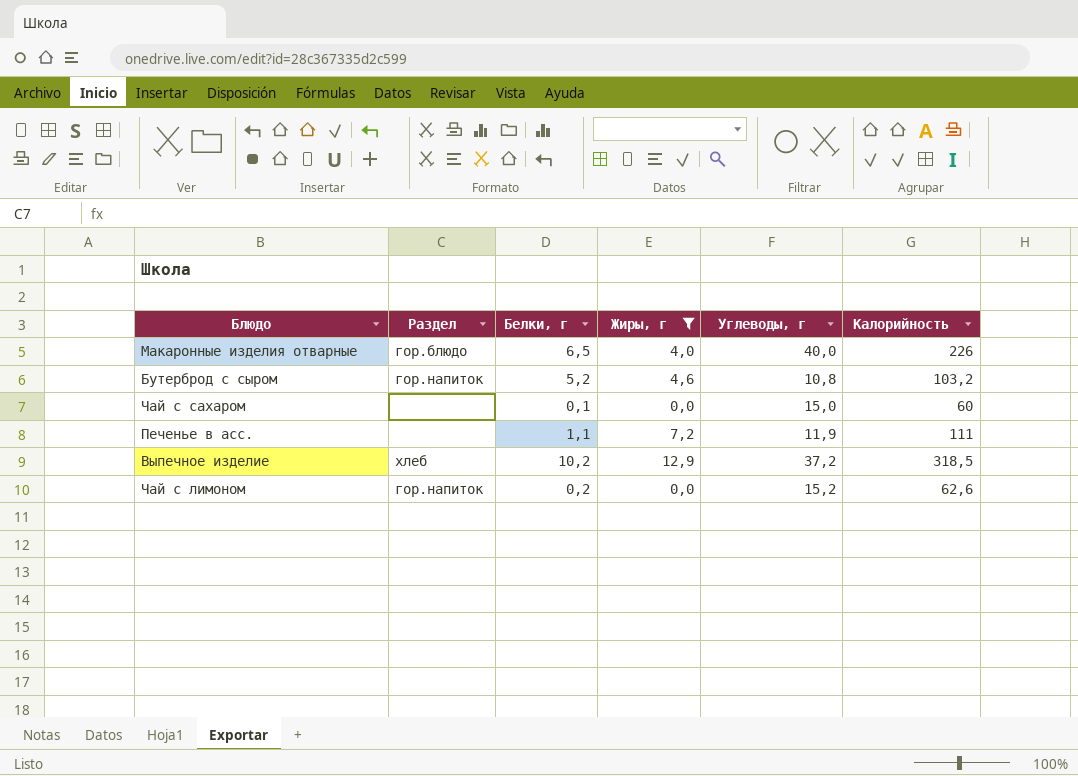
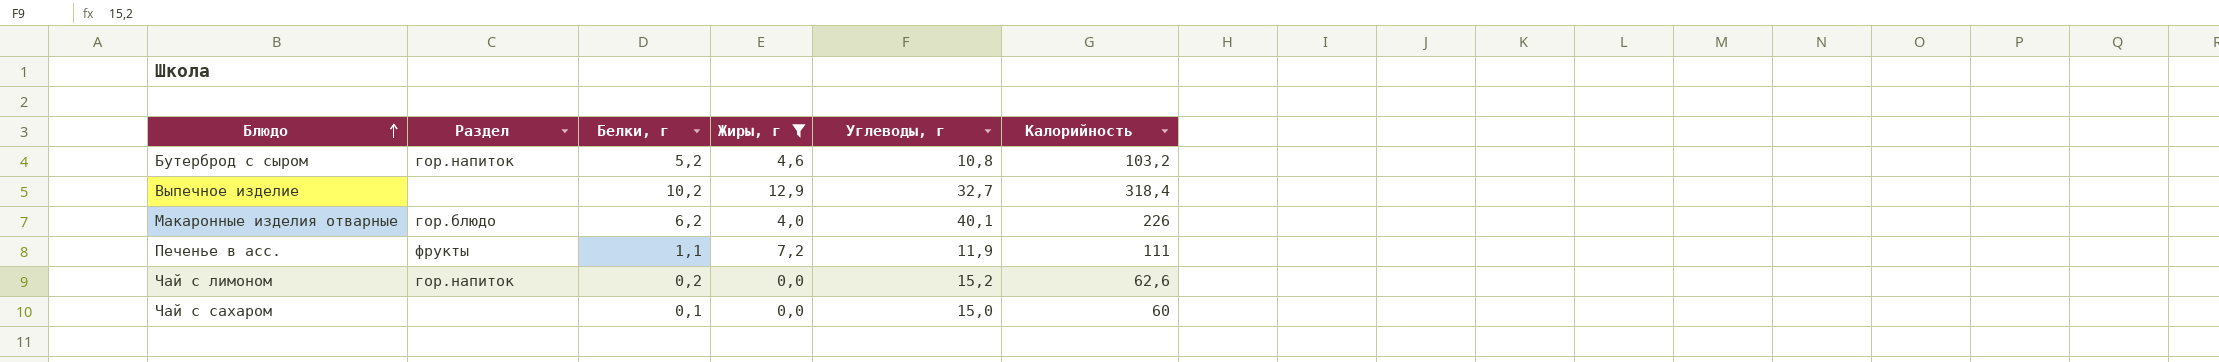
row order: none -> Блюдо ascending
Выпечное изделие | Раздел: хлеб -> none
Выпечное изделие | Углеводы, г: 37,2 -> 32,7
Выпечное изделие | Калорийность: 318,5 -> 318,4
Макаронные изделия отварные | Белки, г: 6,5 -> 6,2
Макаронные изделия отварные | Углеводы, г: 40,0 -> 40,1
Печенье в асс. | Раздел: none -> фрукты

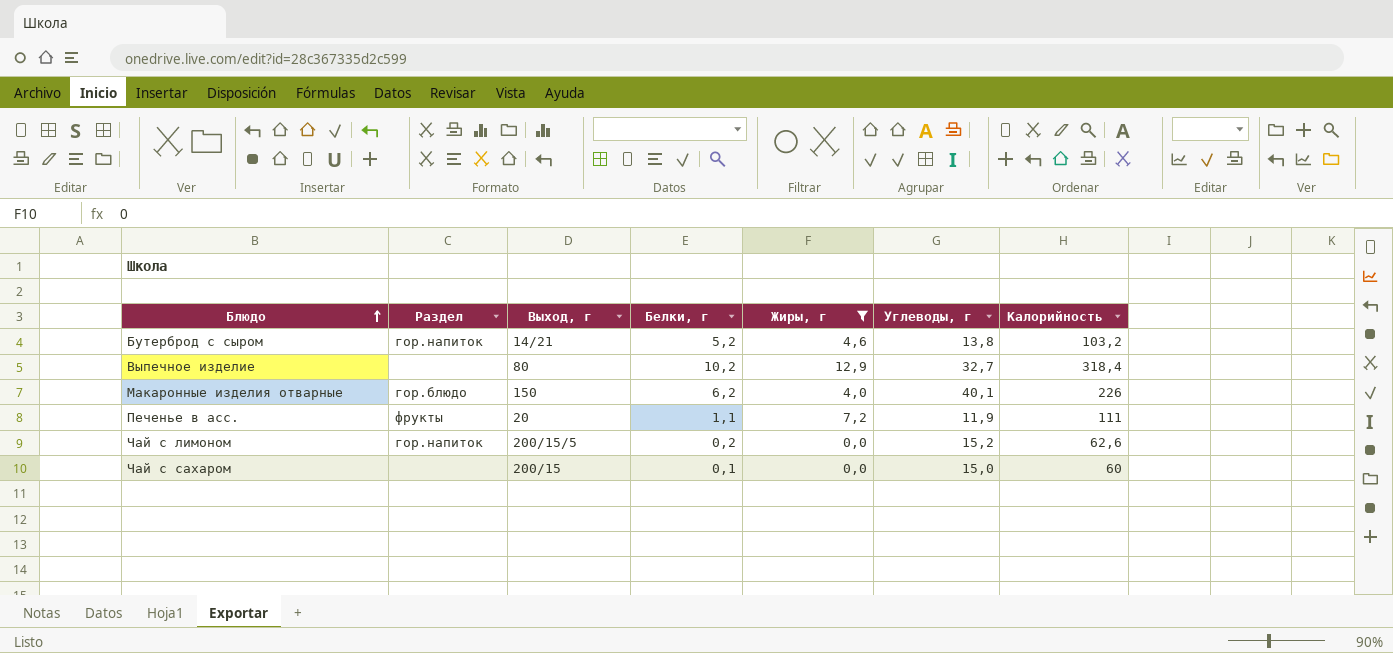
column Выход, г | position: none -> 3
Бутерброд с сыром | Углеводы, г: 10,8 -> 13,8

